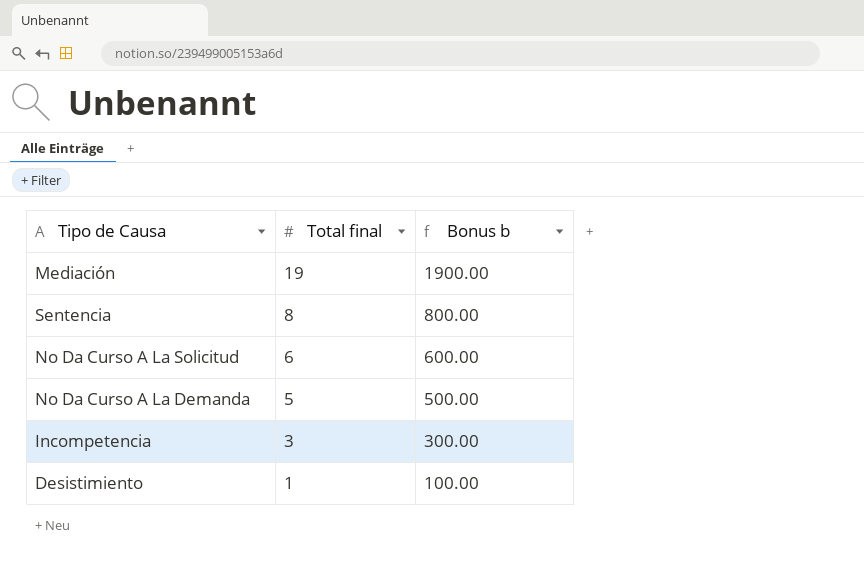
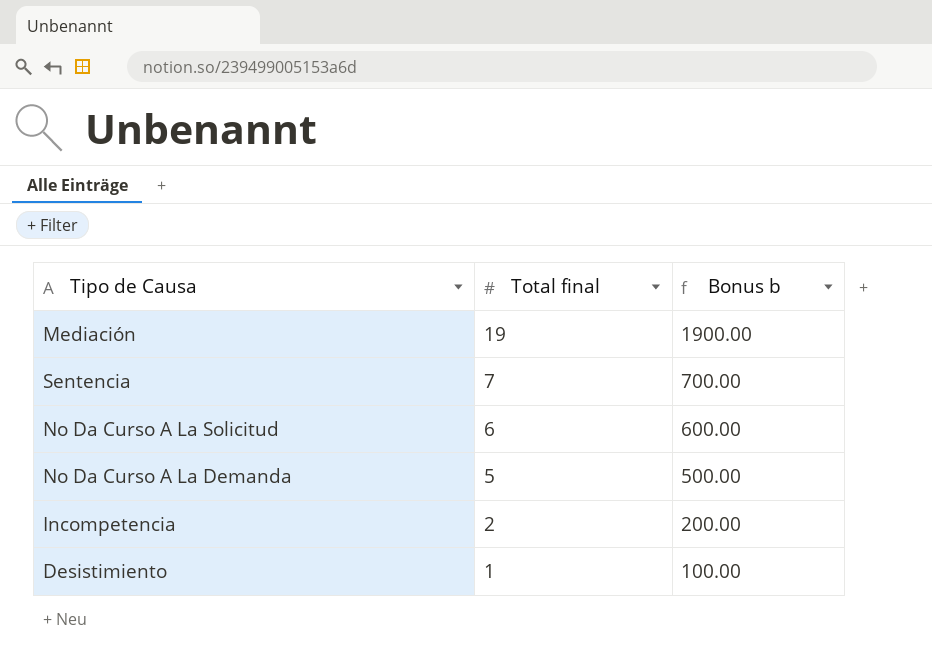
Sentencia | Total final: 8 -> 7
Sentencia | Bonus b: 800.00 -> 700.00
Incompetencia | Total final: 3 -> 2
Incompetencia | Bonus b: 300.00 -> 200.00

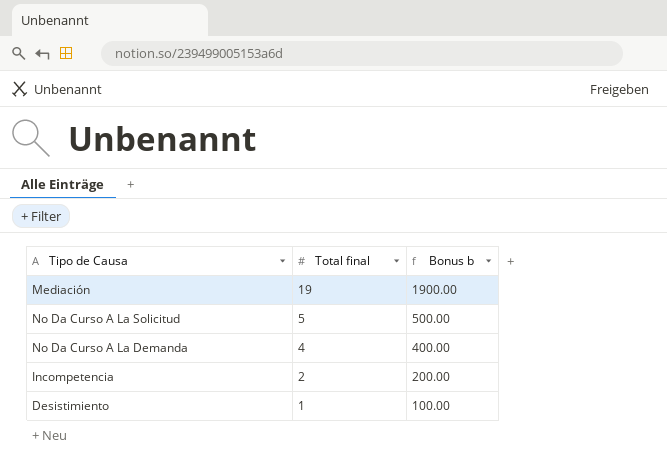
row Sentencia: 7 | 700.00 -> none
No Da Curso A La Solicitud | Total final: 6 -> 5
No Da Curso A La Solicitud | Bonus b: 600.00 -> 500.00
No Da Curso A La Demanda | Total final: 5 -> 4
No Da Curso A La Demanda | Bonus b: 500.00 -> 400.00

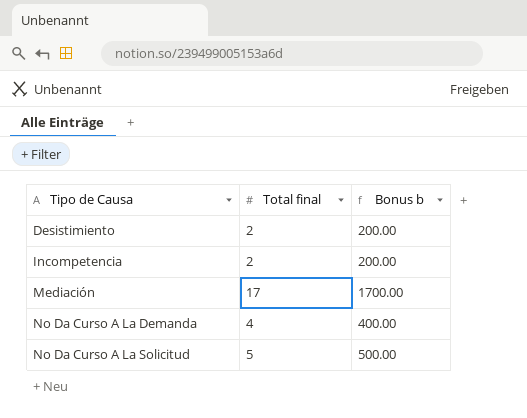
row order: Total final descending -> Tipo de Causa ascending
Desistimiento | Total final: 1 -> 2
Desistimiento | Bonus b: 100.00 -> 200.00
Mediación | Total final: 19 -> 17
Mediación | Bonus b: 1900.00 -> 1700.00

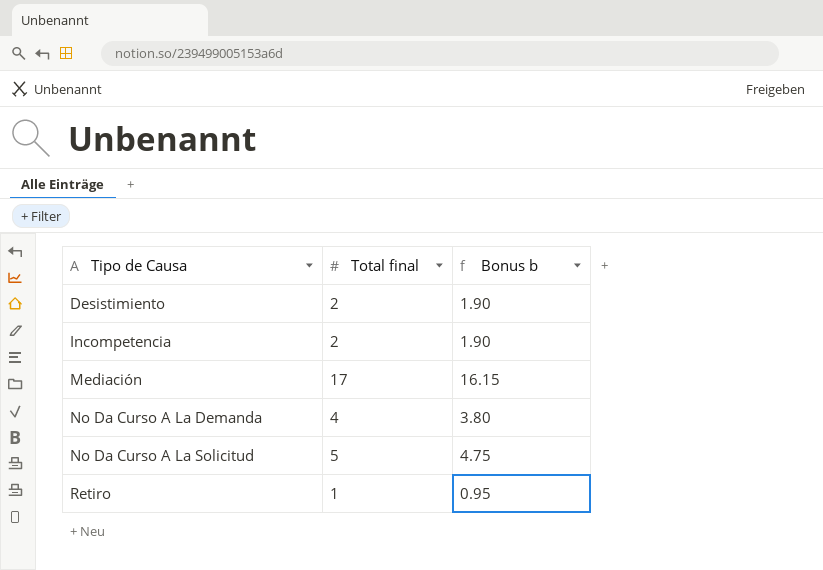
column Bonus b | formula: [Total final] * 100 -> [Total final] * 0.95
row Retiro: none -> 1 | 0.95

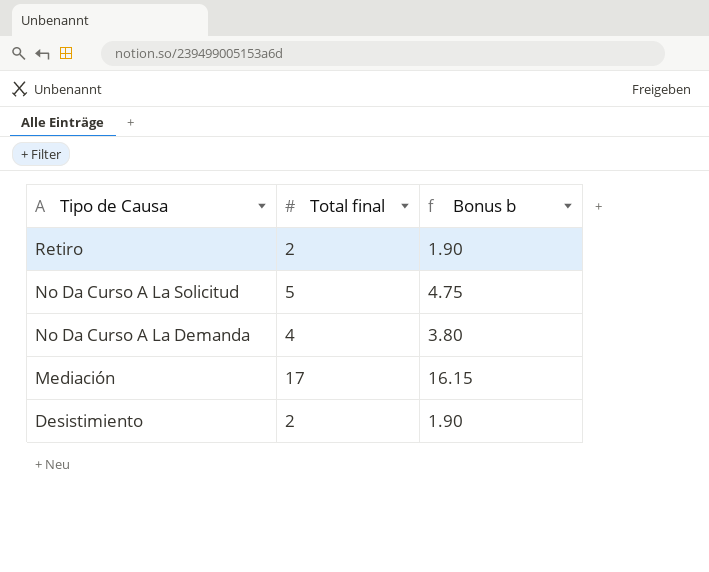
row order: Tipo de Causa ascending -> Tipo de Causa descending
row Incompetencia: 2 | 1.90 -> none
Retiro | Total final: 1 -> 2
Retiro | Bonus b: 0.95 -> 1.90

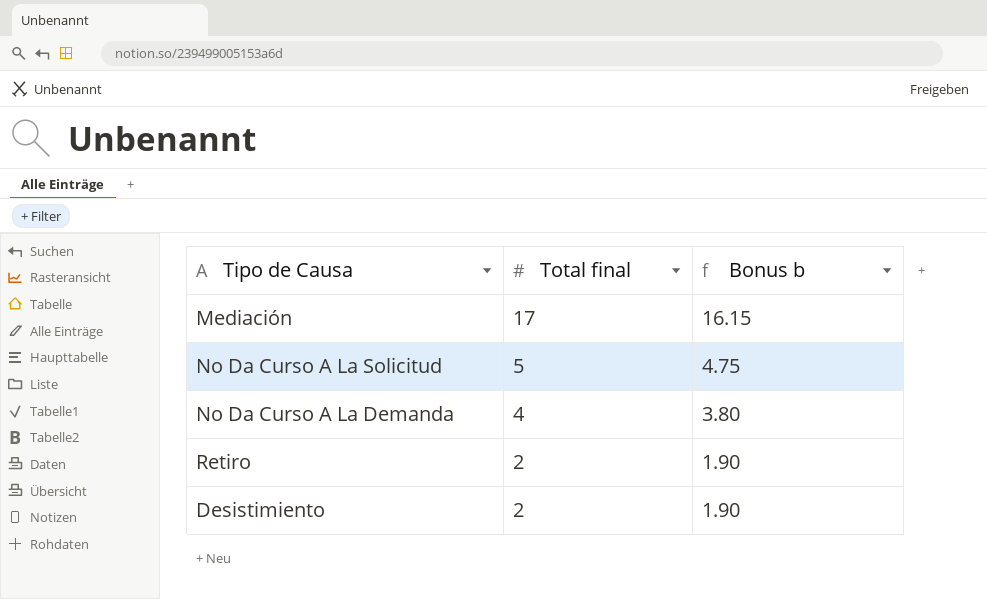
row order: Tipo de Causa descending -> Total final descending

